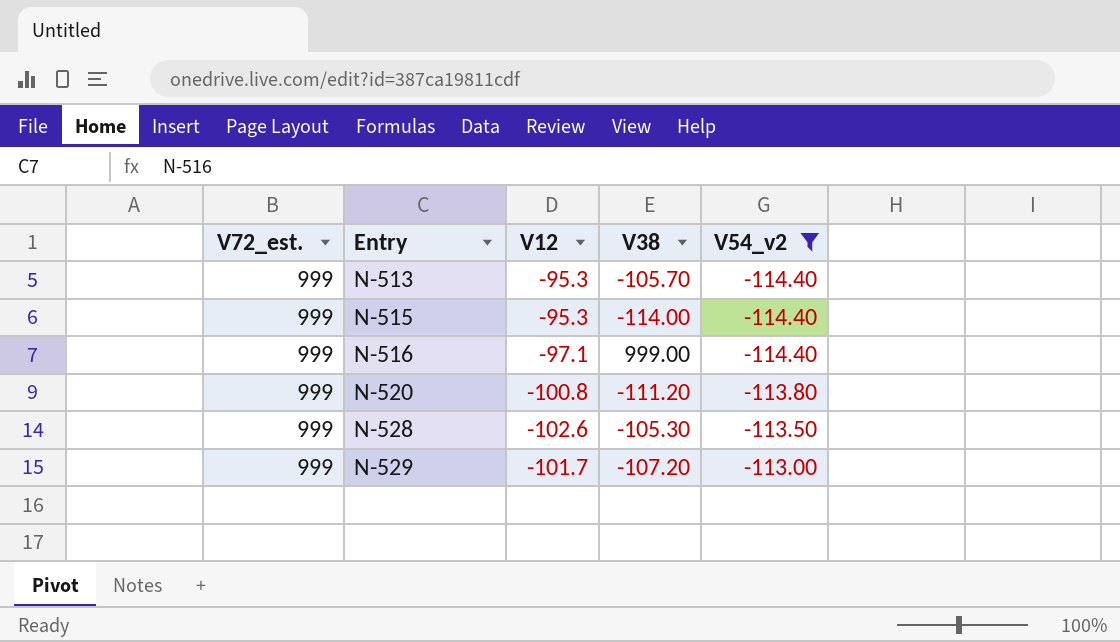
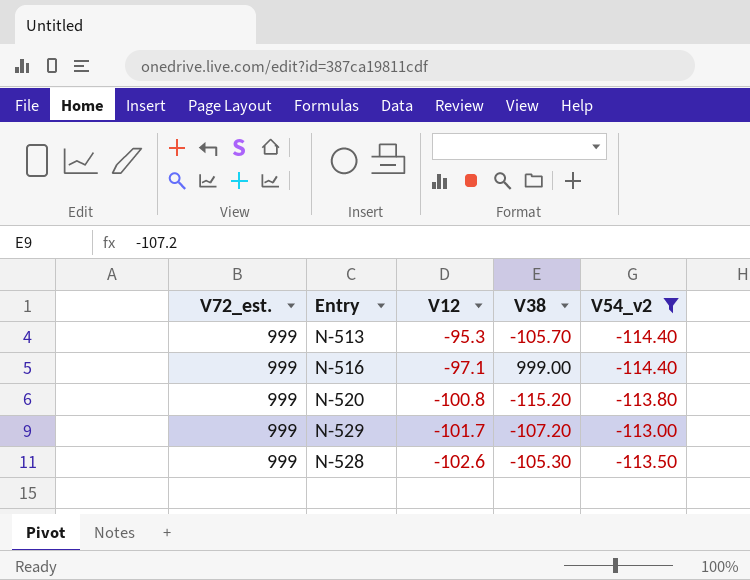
row order: Entry ascending -> V12 descending
row N-515: 999 | -95.3 | -114.00 | -114.40 -> none
N-520 | V38: -111.20 -> -115.20

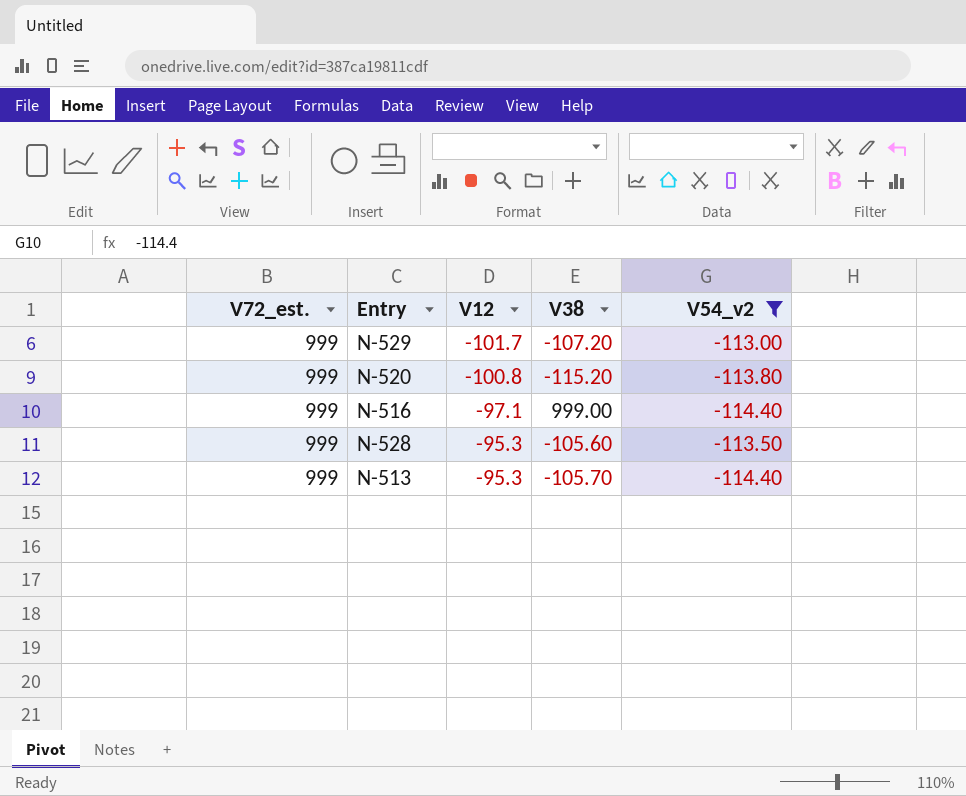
row order: V12 descending -> V12 ascending
N-528 | V12: -102.6 -> -95.3
N-528 | V38: -105.30 -> -105.60

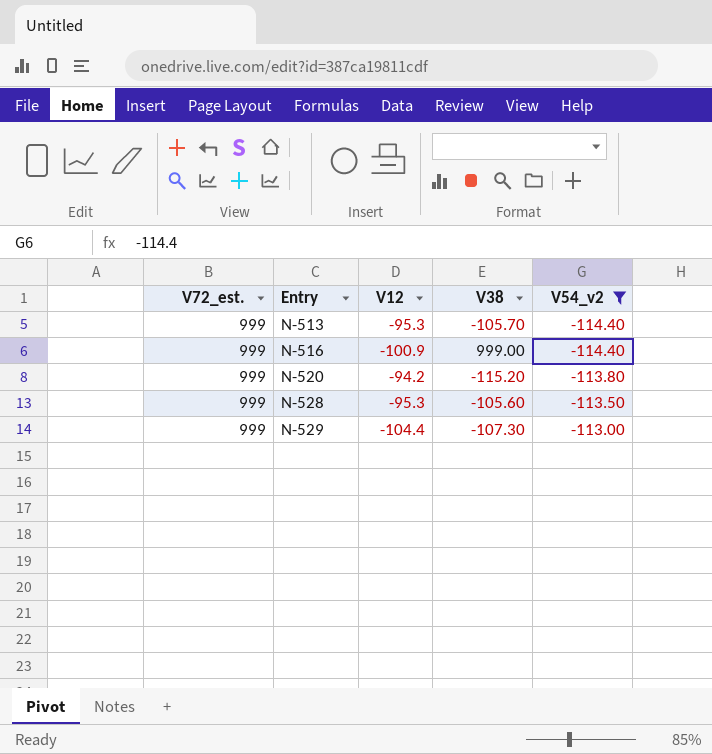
row order: V12 ascending -> Entry ascending
N-516 | V12: -97.1 -> -100.9
N-520 | V12: -100.8 -> -94.2
N-529 | V12: -101.7 -> -104.4
N-529 | V38: -107.20 -> -107.30

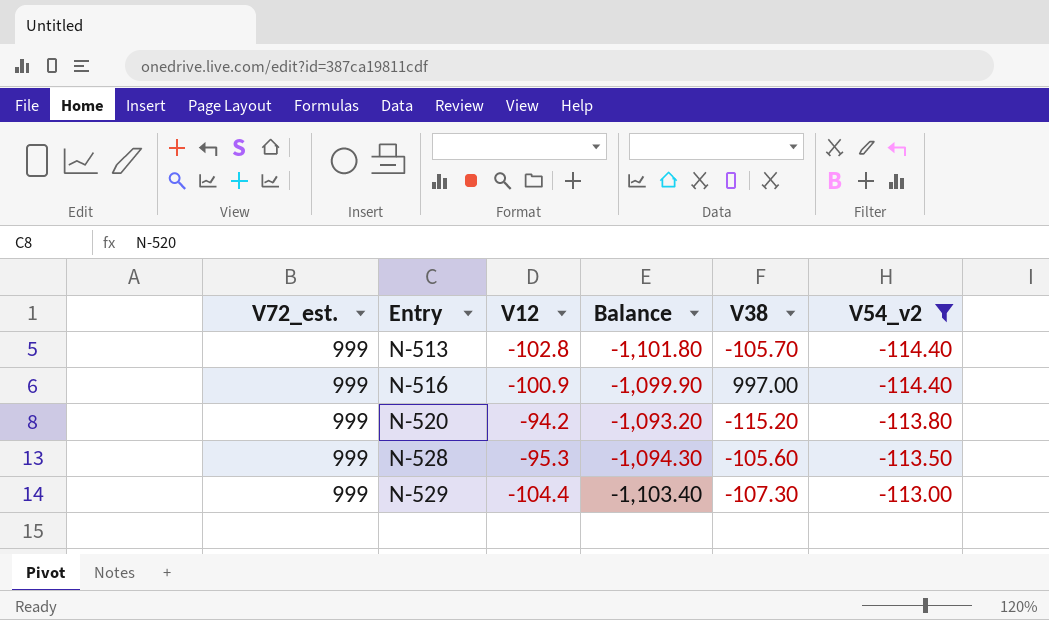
column Balance | formula: none -> [V12] - [V72_est.]
N-513 | V12: -95.3 -> -102.8
N-516 | V38: 999.00 -> 997.00

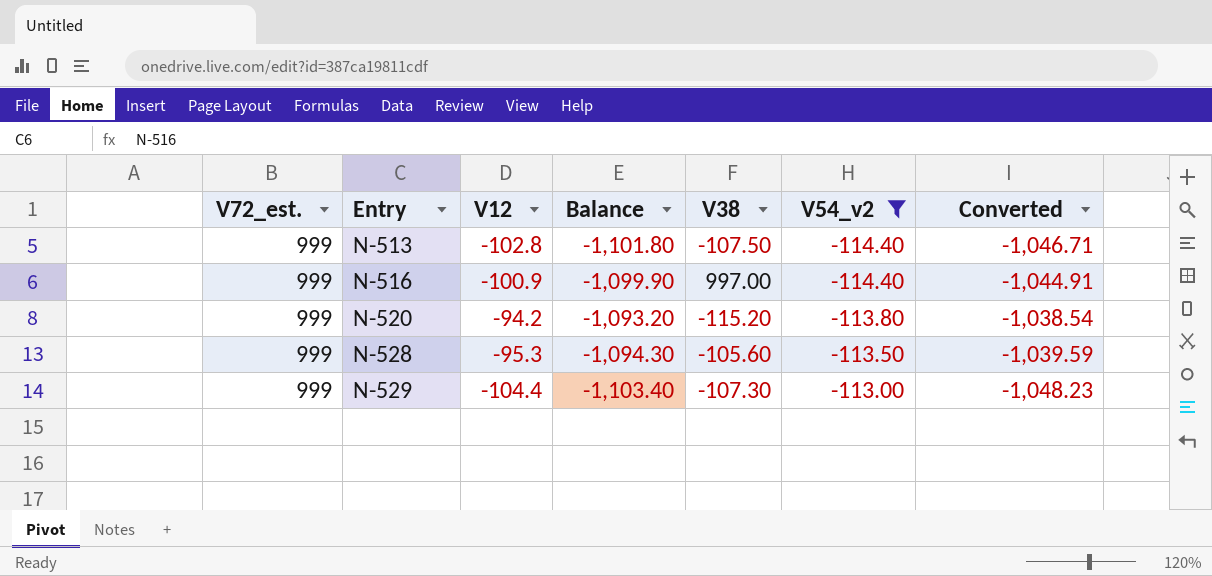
column Converted | formula: none -> [Balance] * 0.95
N-513 | V38: -105.70 -> -107.50

